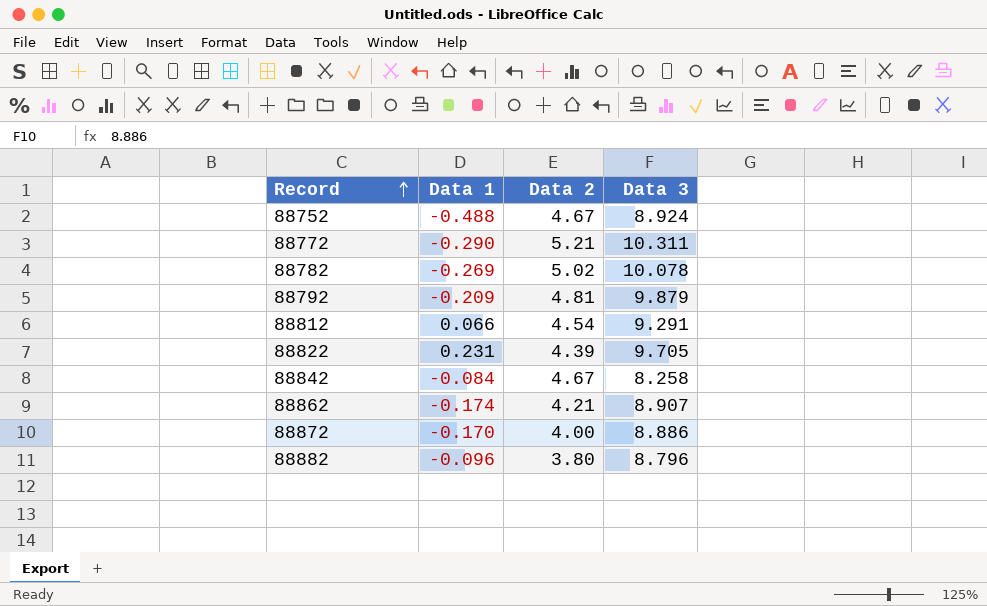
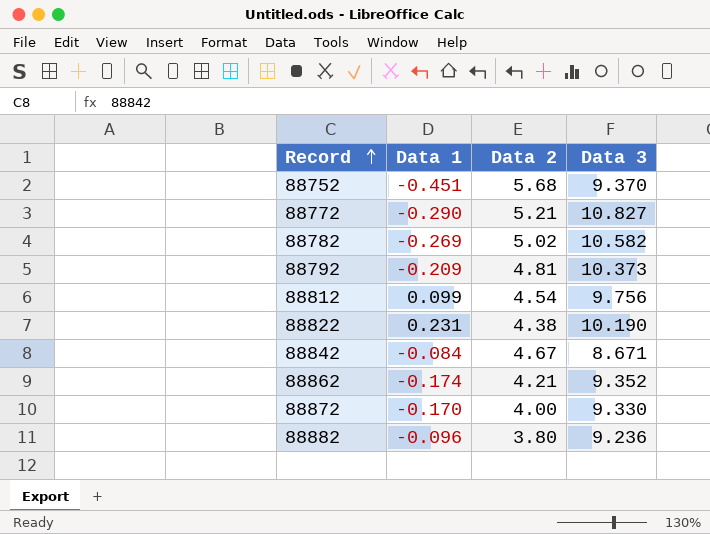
88752 | Data 1: -0.488 -> -0.451
88752 | Data 2: 4.67 -> 5.68
88752 | Data 3: 8.924 -> 9.370
88772 | Data 3: 10.311 -> 10.827
88782 | Data 3: 10.078 -> 10.582
88792 | Data 3: 9.879 -> 10.373
88812 | Data 1: 0.066 -> 0.099
88812 | Data 3: 9.291 -> 9.756
88822 | Data 2: 4.39 -> 4.38
88822 | Data 3: 9.705 -> 10.190
88842 | Data 3: 8.258 -> 8.671
88862 | Data 3: 8.907 -> 9.352
88872 | Data 3: 8.886 -> 9.330
88882 | Data 3: 8.796 -> 9.236

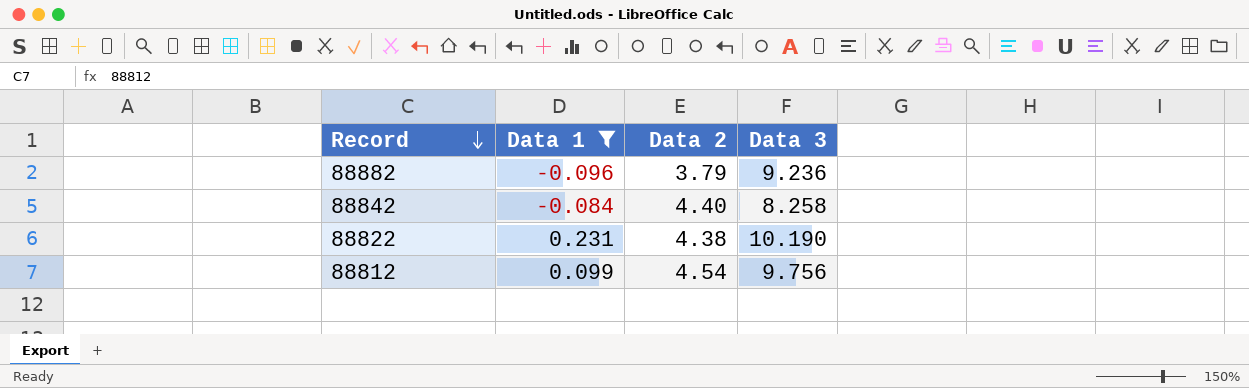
filter: none -> Data 1 >= -0.096
row order: Record ascending -> Record descending
88882 | Data 2: 3.80 -> 3.79
88842 | Data 2: 4.67 -> 4.40
88842 | Data 3: 8.671 -> 8.258

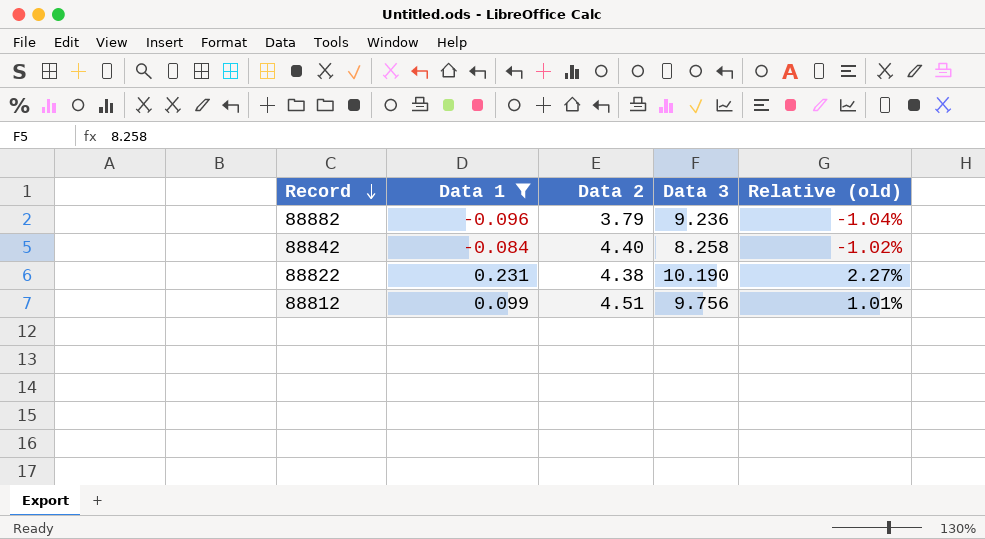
column Relative (old) | formula: none -> [Data 1] / [Data 3]
88812 | Data 2: 4.54 -> 4.51

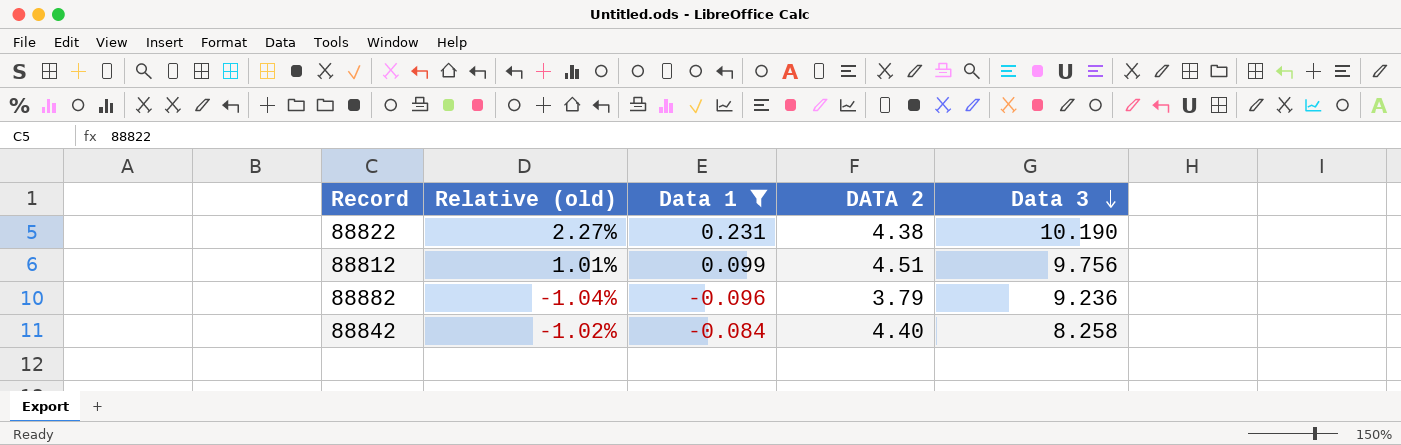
row order: Record descending -> Data 3 descending
column Relative (old) | position: 5 -> 2
column name: Data 2 -> DATA 2

